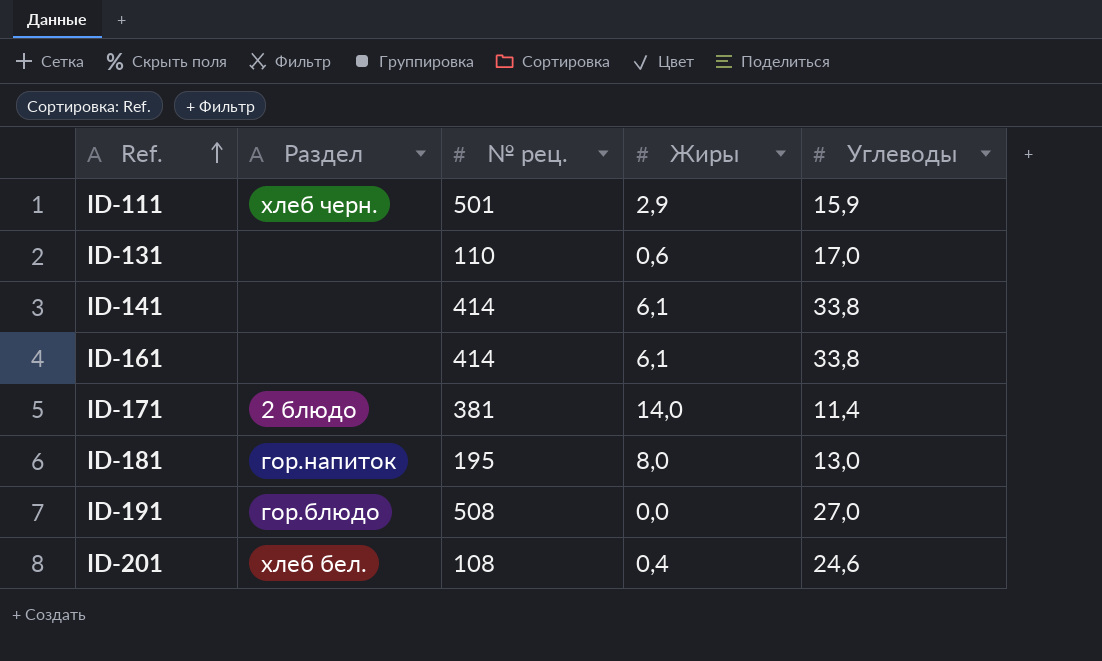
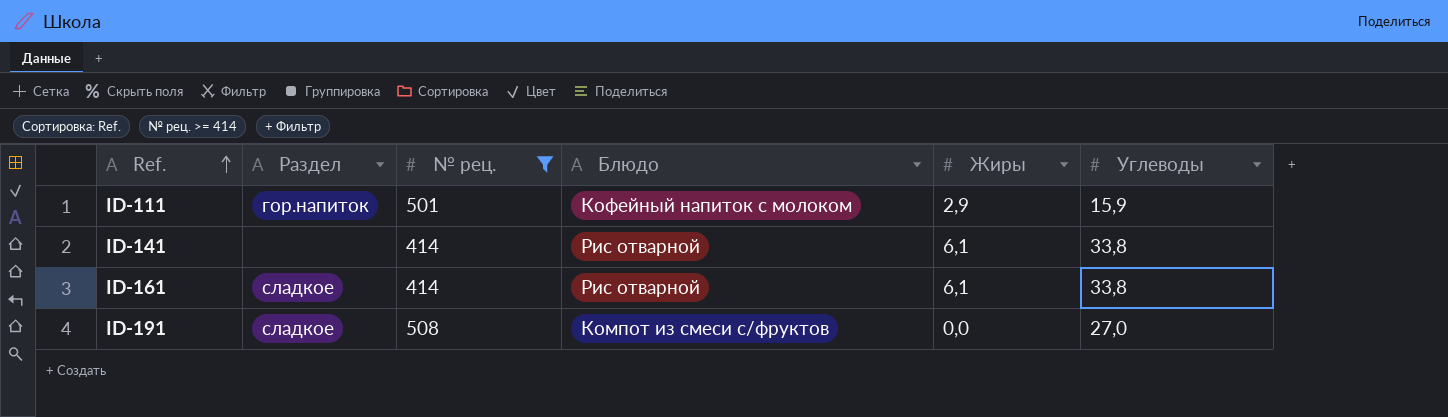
filter: none -> № рец. >= 414
column Блюдо | position: none -> 4
ID-111 | Раздел: хлеб черн. -> гор.напиток
ID-161 | Раздел: none -> сладкое
ID-191 | Раздел: гор.блюдо -> сладкое

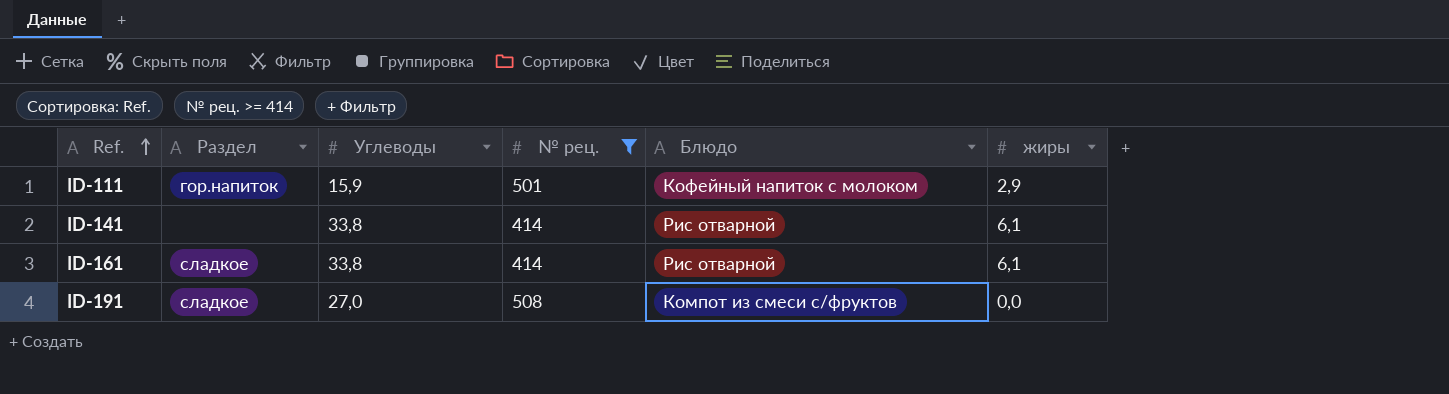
column Углеводы | position: 6 -> 3
column name: Жиры -> жиры

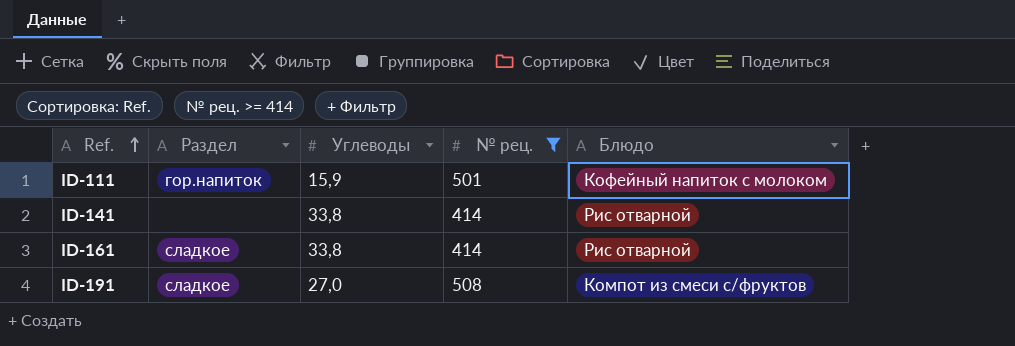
column жиры | position: 6 -> none

